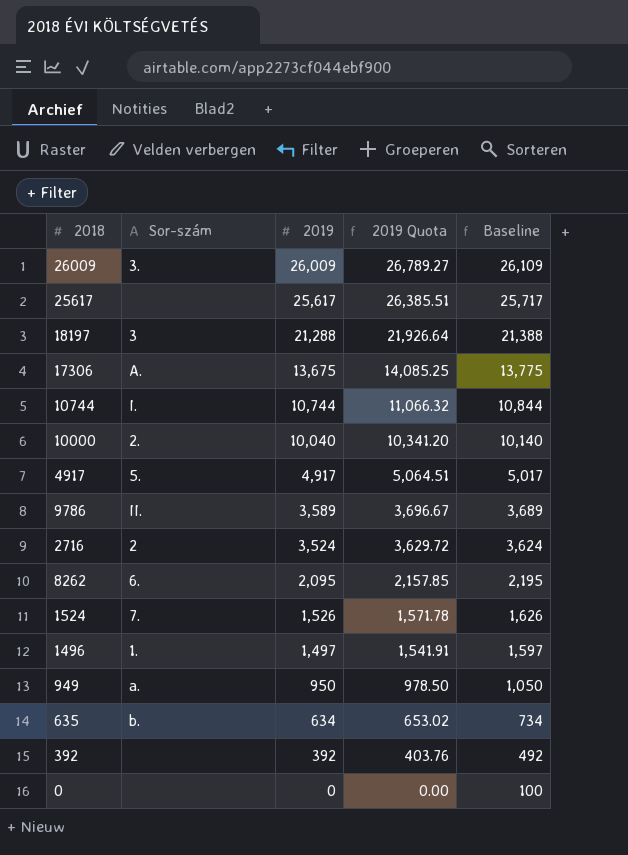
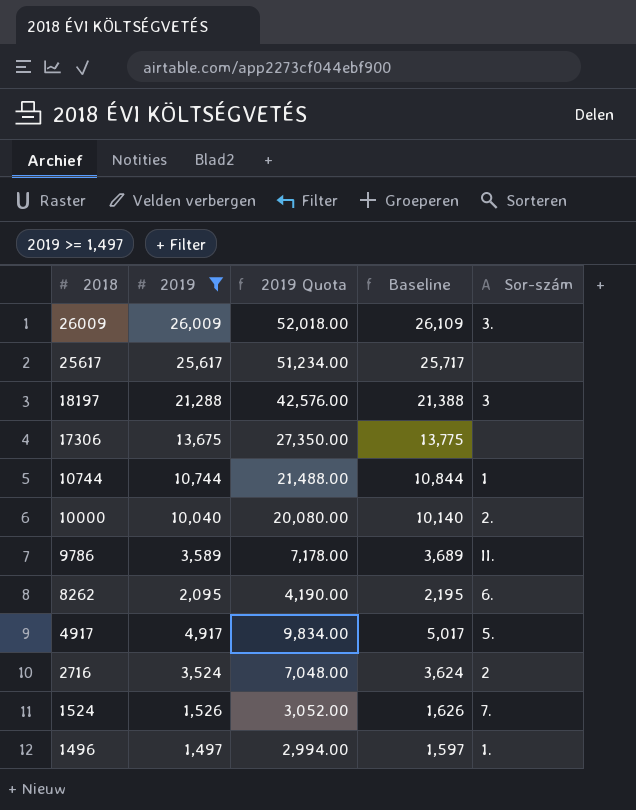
filter: none -> 2019 >= 1,497
row order: 2019 descending -> 2018 descending
column 2019 Quota | formula: [2019] * 1.03 -> [2019] * 2
column Sor-szám | position: 2 -> 5
17306 | Sor-szám: A. -> none
10744 | Sor-szám: I. -> 1

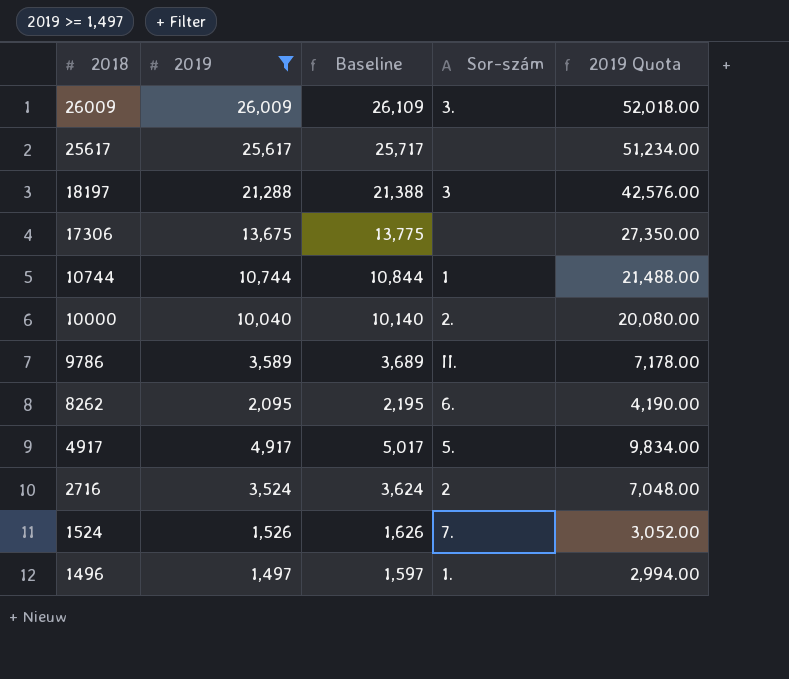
column 2019 Quota | position: 3 -> 5

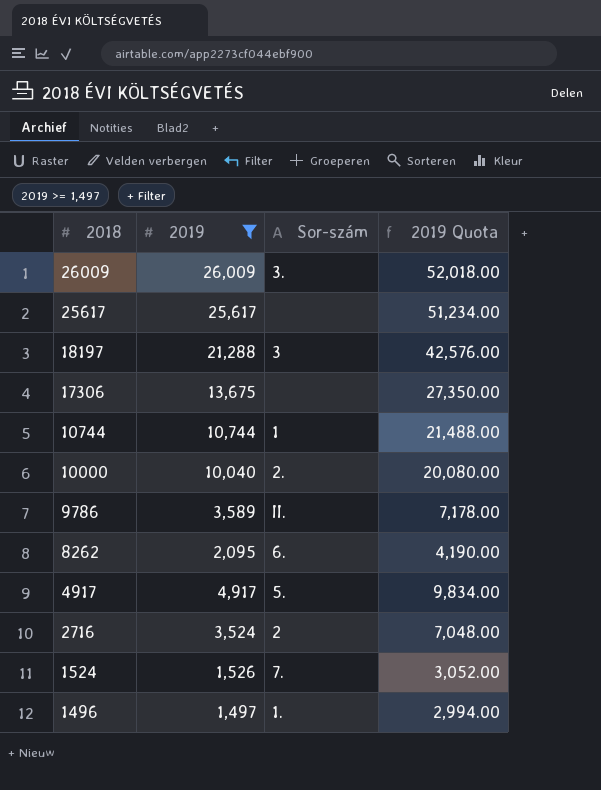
column Baseline | formula: [2019] + 100 -> none

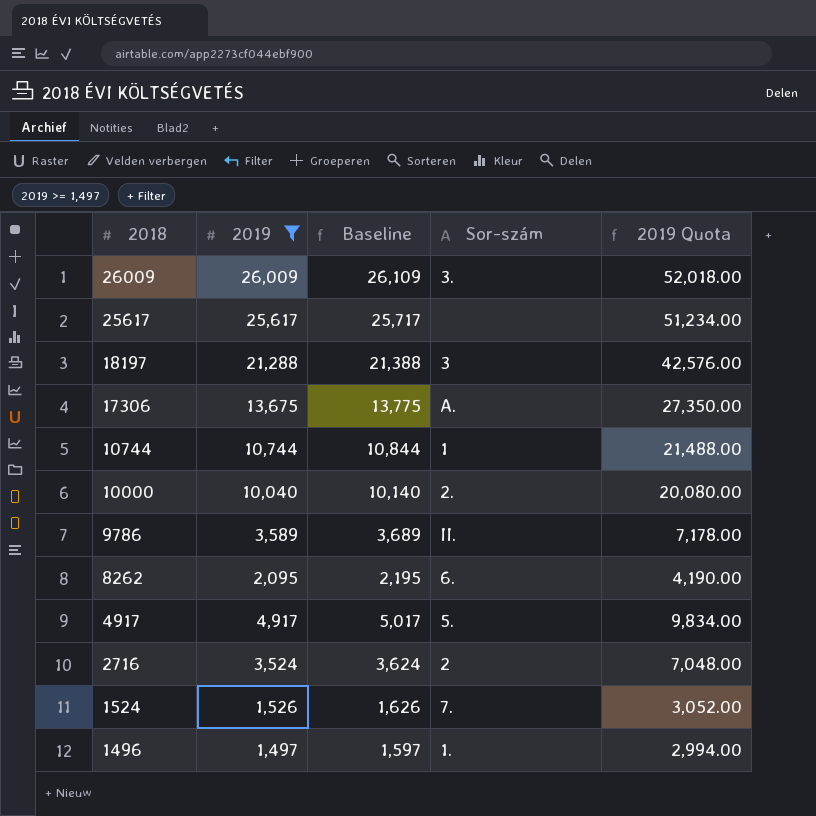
column Baseline | formula: none -> [2019] + 100
17306 | Sor-szám: none -> A.

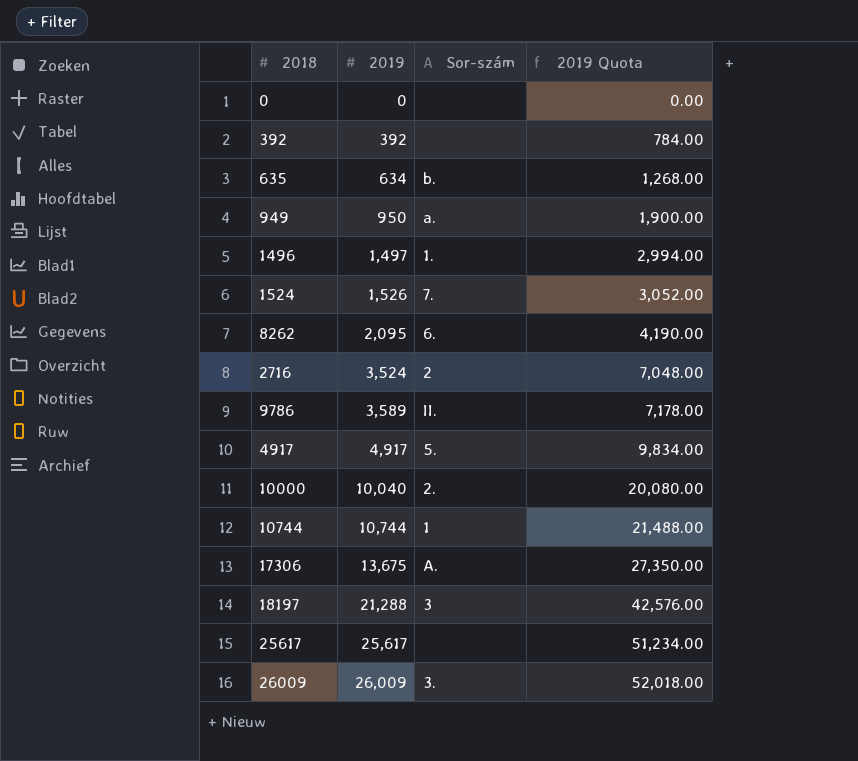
filter: 2019 >= 1,497 -> none
row order: 2018 descending -> 2019 ascending
column Baseline | formula: [2019] + 100 -> none

